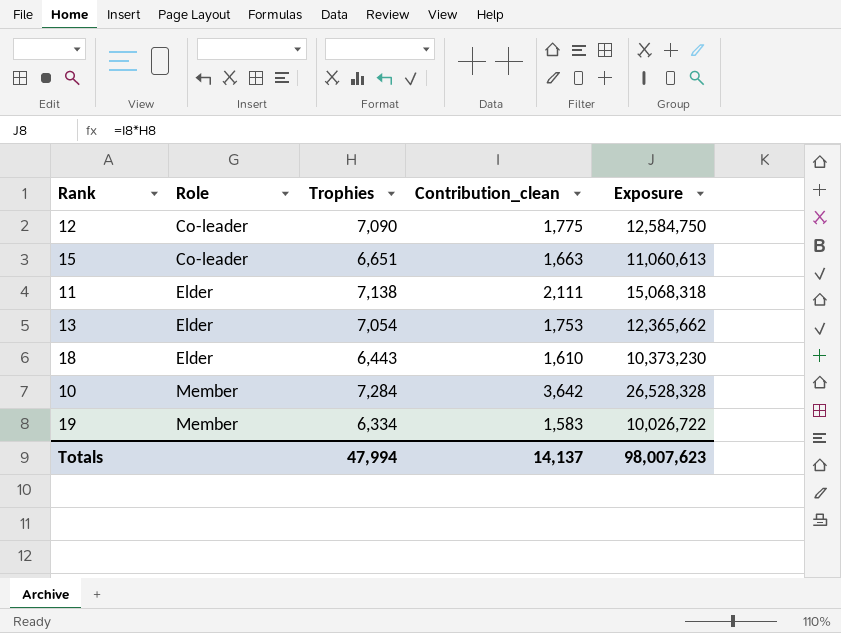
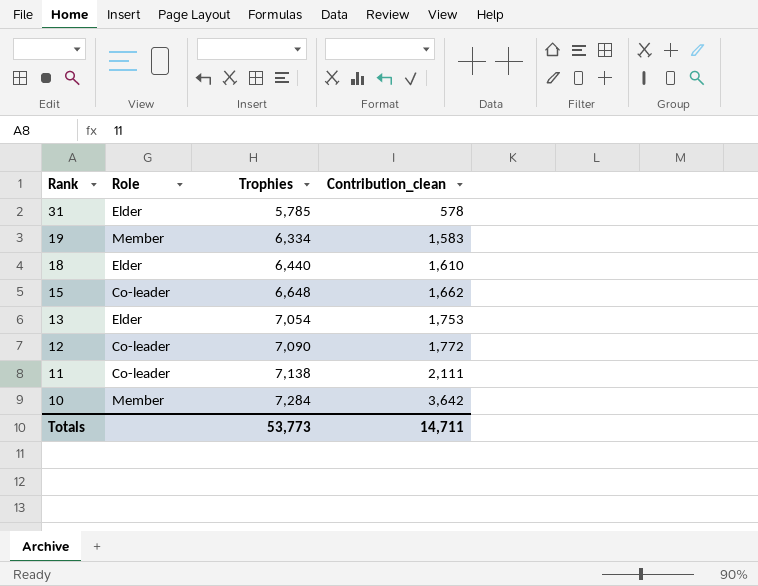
row order: Role ascending -> Rank descending
column Exposure | formula: [Trophies] * [Contribution_clean] -> none
row 31: none -> Elder | 5,785 | 578
18 | Trophies: 6,443 -> 6,440
15 | Trophies: 6,651 -> 6,648
15 | Contribution_clean: 1,663 -> 1,662
12 | Contribution_clean: 1,775 -> 1,772
11 | Role: Elder -> Co-leader
Totals | Trophies: 47,994 -> 53,773
Totals | Contribution_clean: 14,137 -> 14,711

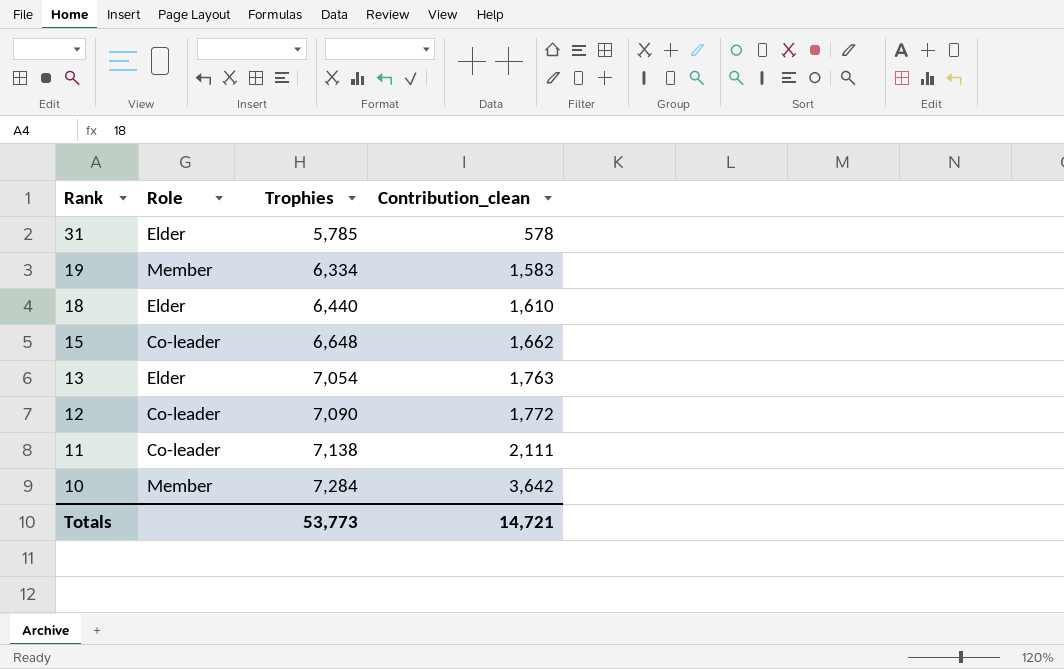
13 | Contribution_clean: 1,753 -> 1,763
Totals | Contribution_clean: 14,711 -> 14,721

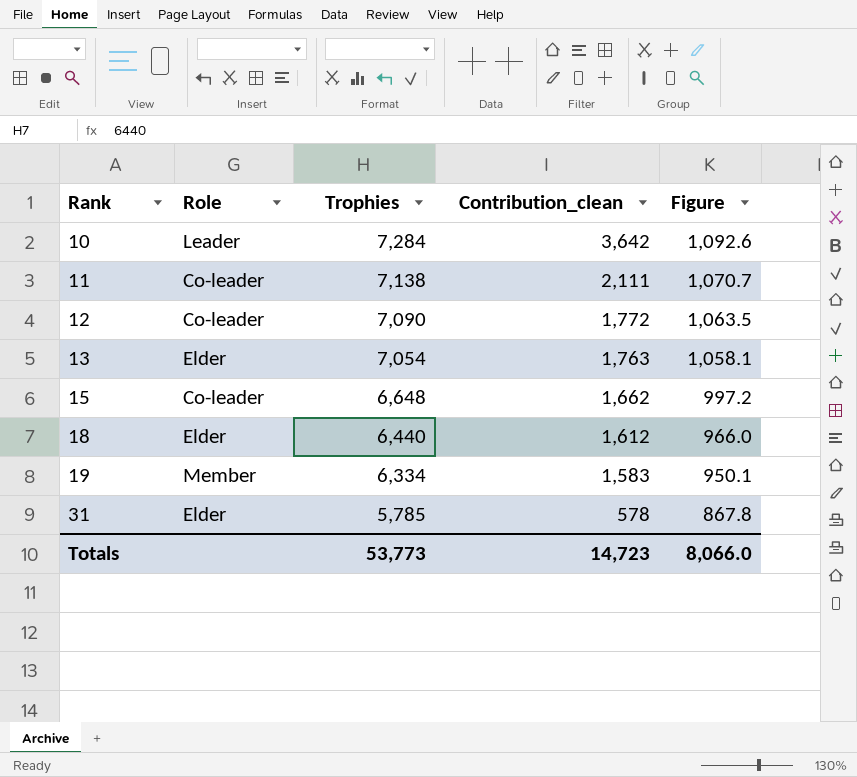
row order: Rank descending -> Rank ascending
column Figure | formula: none -> [Trophies] * 0.15
10 | Role: Member -> Leader
18 | Contribution_clean: 1,610 -> 1,612
Totals | Contribution_clean: 14,721 -> 14,723

